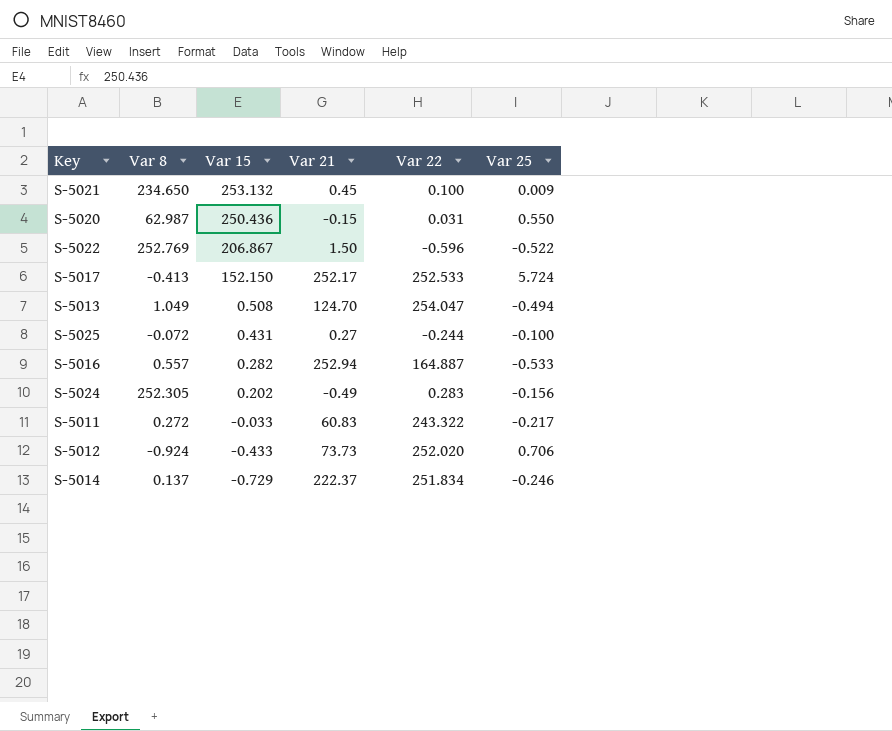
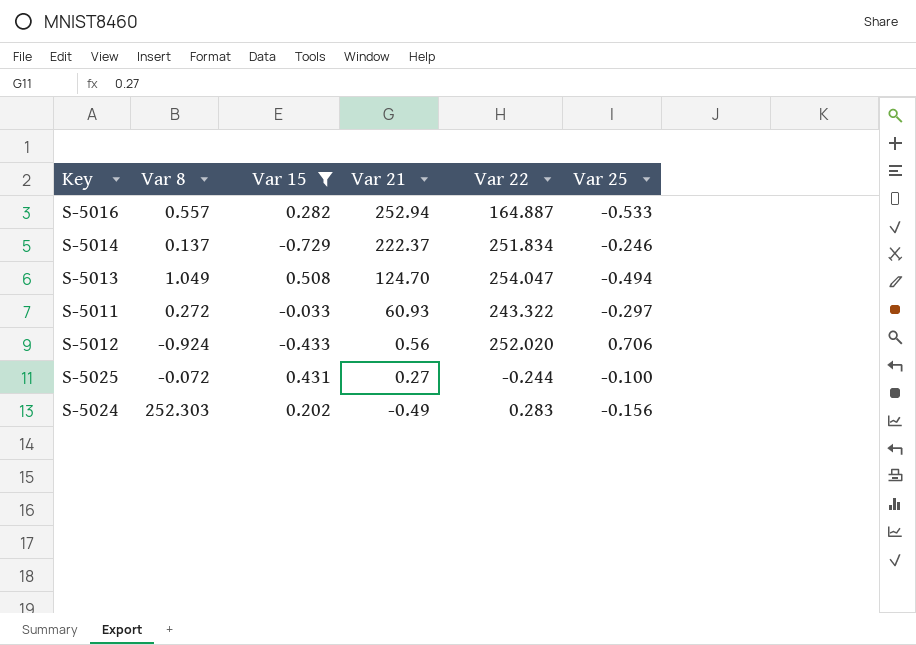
filter: none -> Var 15 <= 0.508
row order: Var 15 descending -> Var 21 descending
S-5011 | Var 21: 60.83 -> 60.93
S-5011 | Var 25: -0.217 -> -0.297
S-5012 | Var 21: 73.73 -> 0.56
S-5024 | Var 8: 252.305 -> 252.303

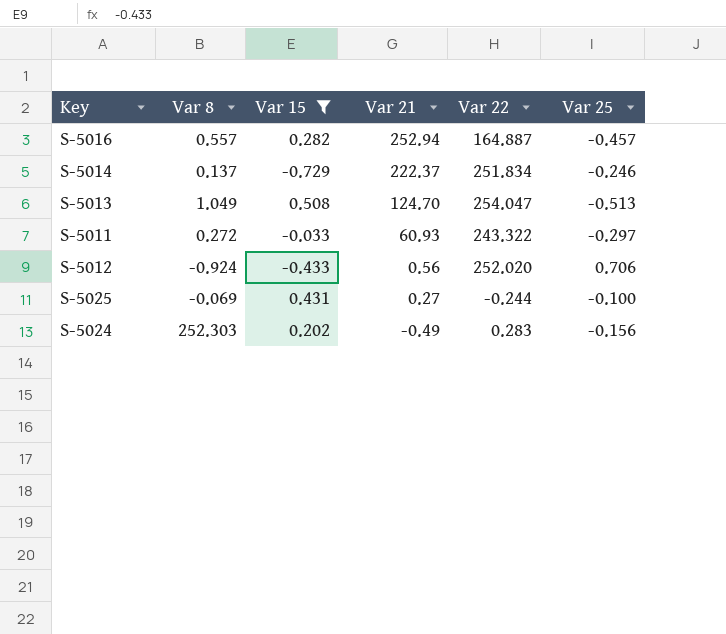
S-5016 | Var 25: -0.533 -> -0.457
S-5013 | Var 25: -0.494 -> -0.513
S-5025 | Var 8: -0.072 -> -0.069

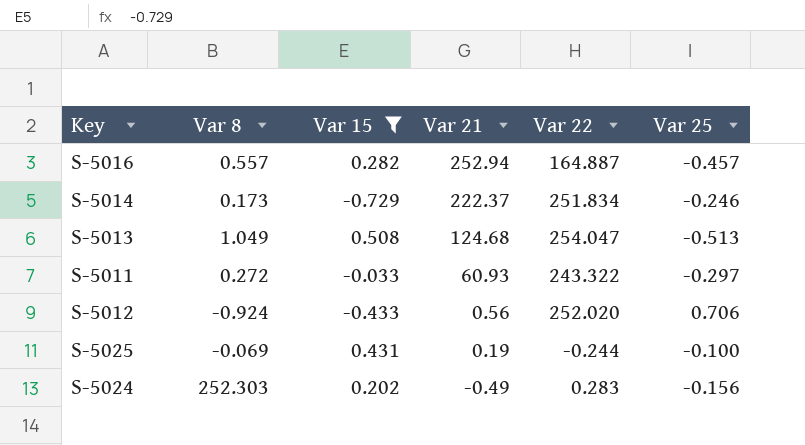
S-5014 | Var 8: 0.137 -> 0.173
S-5013 | Var 21: 124.70 -> 124.68
S-5025 | Var 21: 0.27 -> 0.19

